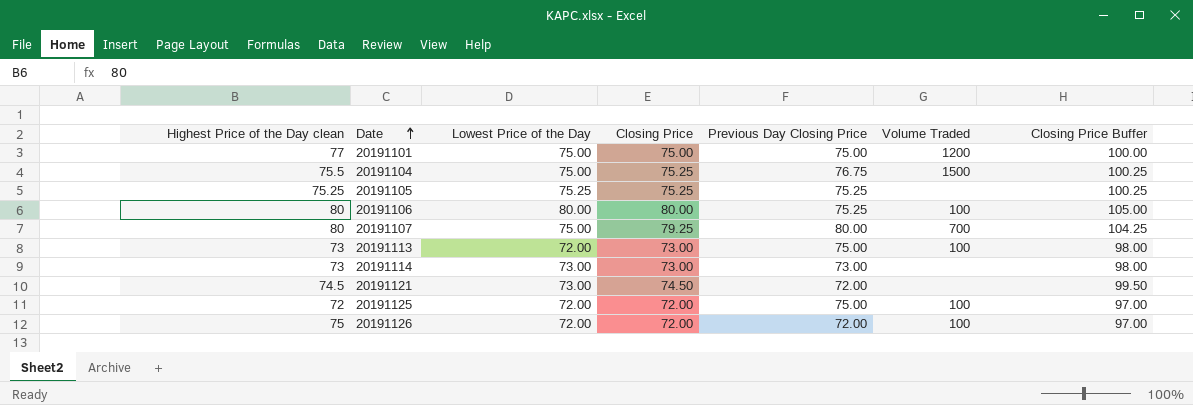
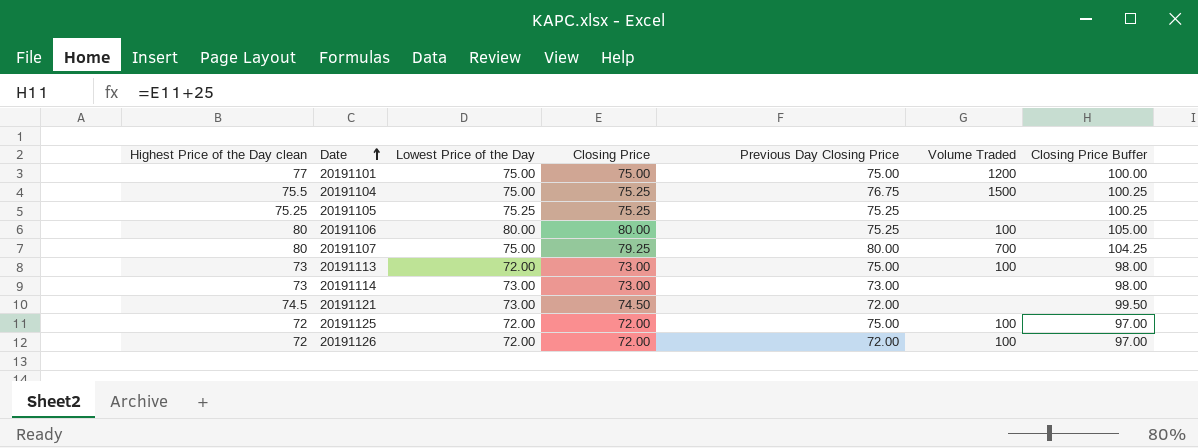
20191126 | Highest Price of the Day clean: 75 -> 72

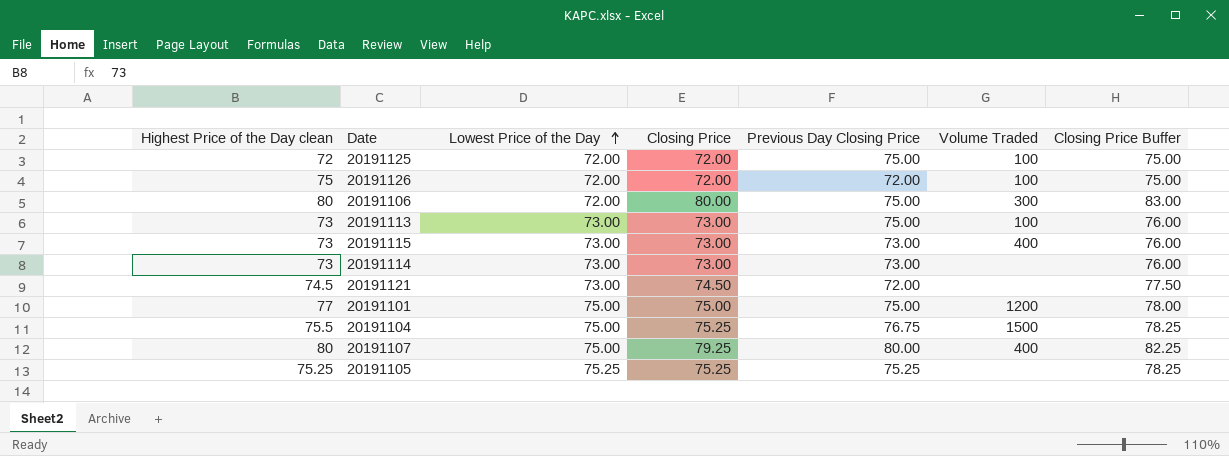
row order: Date ascending -> Lowest Price of the Day ascending
column Closing Price Buffer | formula: [Closing Price] + 25 -> [Closing Price] + 3
20191126 | Highest Price of the Day clean: 72 -> 75
20191106 | Lowest Price of the Day: 80.00 -> 72.00
20191106 | Previous Day Closing Price: 75.25 -> 75.00
20191106 | Volume Traded: 100 -> 300
20191113 | Lowest Price of the Day: 72.00 -> 73.00
row 20191115: none -> 73 | 73.00 | 73.00 | 73.00 | 400 | 76.00
20191107 | Volume Traded: 700 -> 400

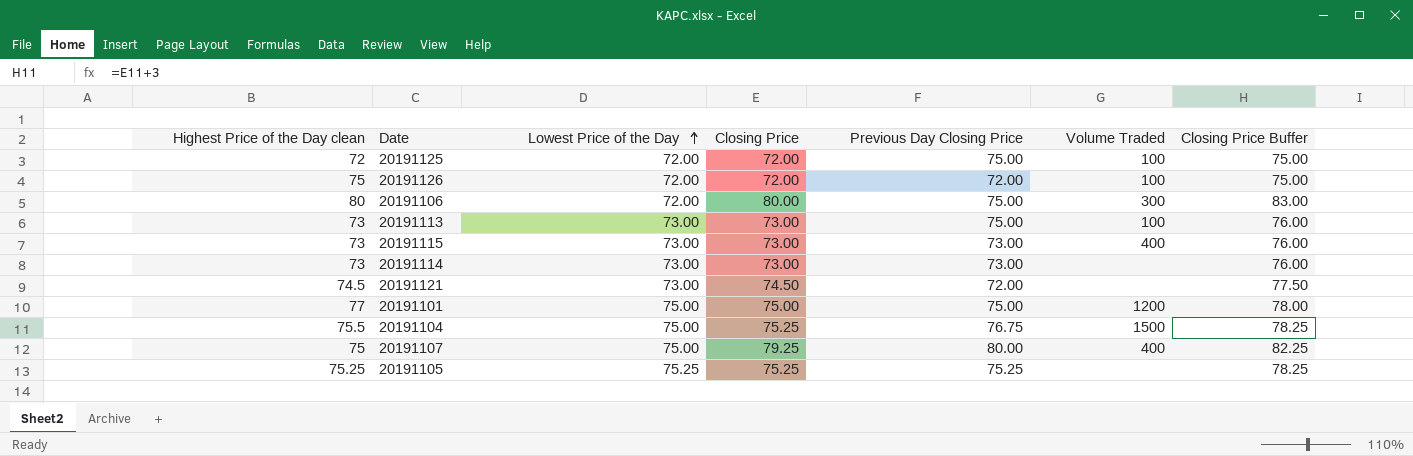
20191107 | Highest Price of the Day clean: 80 -> 75

